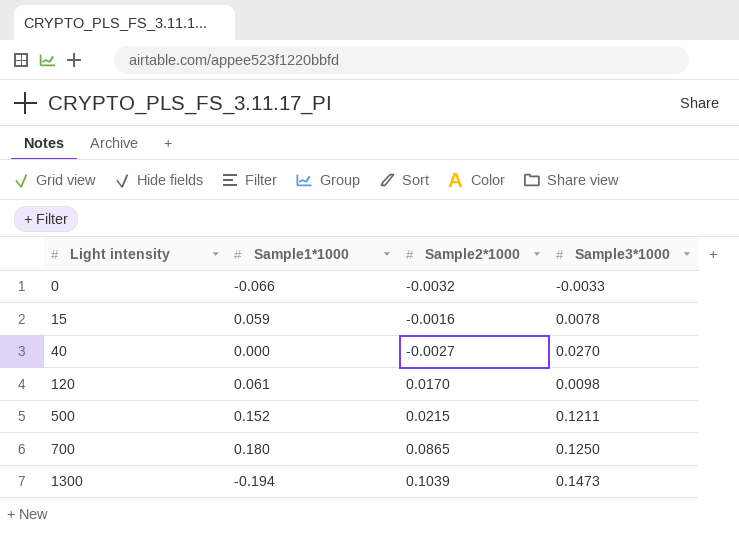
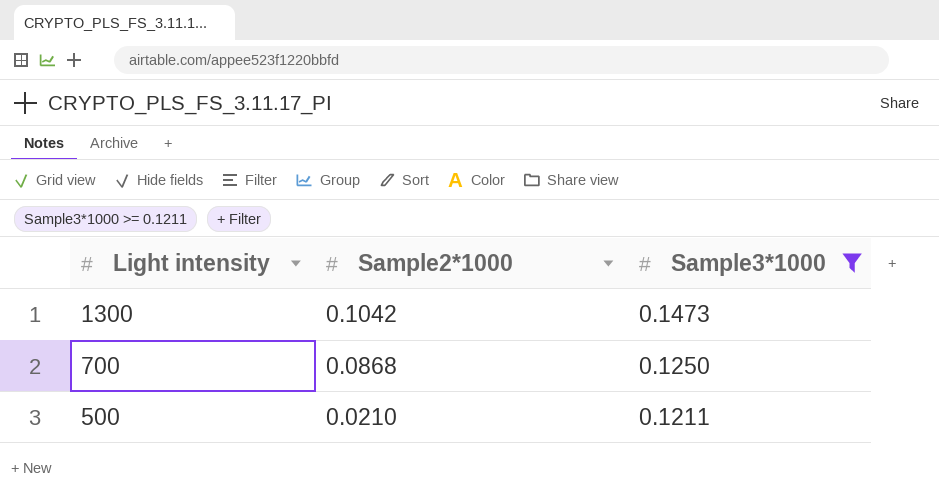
filter: none -> Sample3*1000 >= 0.1211
row order: Light intensity ascending -> Light intensity descending
column Sample1*1000 | position: 2 -> none
1300 | Sample2*1000: 0.1039 -> 0.1042
700 | Sample2*1000: 0.0865 -> 0.0868
500 | Sample2*1000: 0.0215 -> 0.0210

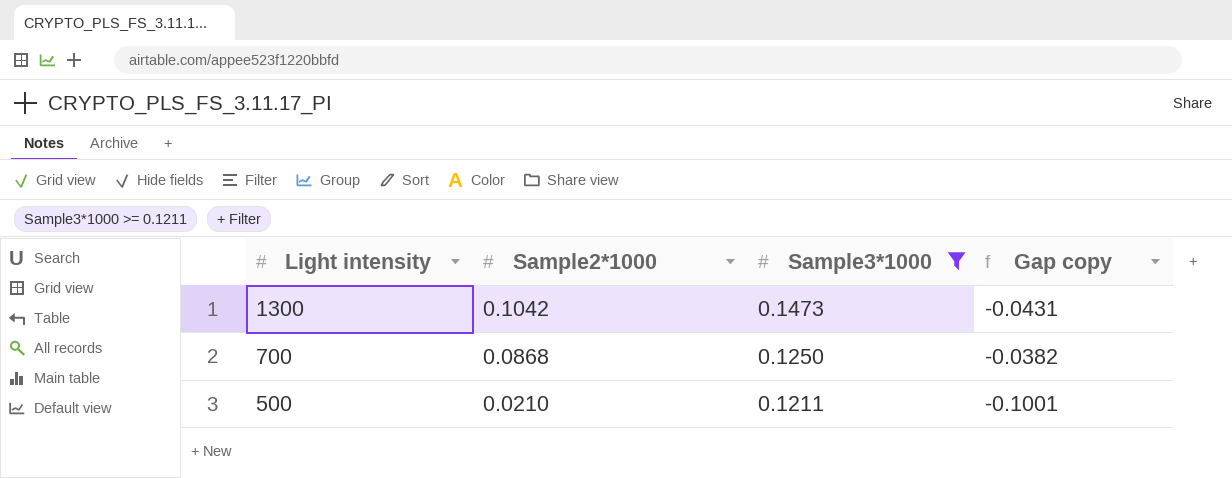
column Gap copy | formula: none -> [Sample2*1000] - [Sample3*1000]

